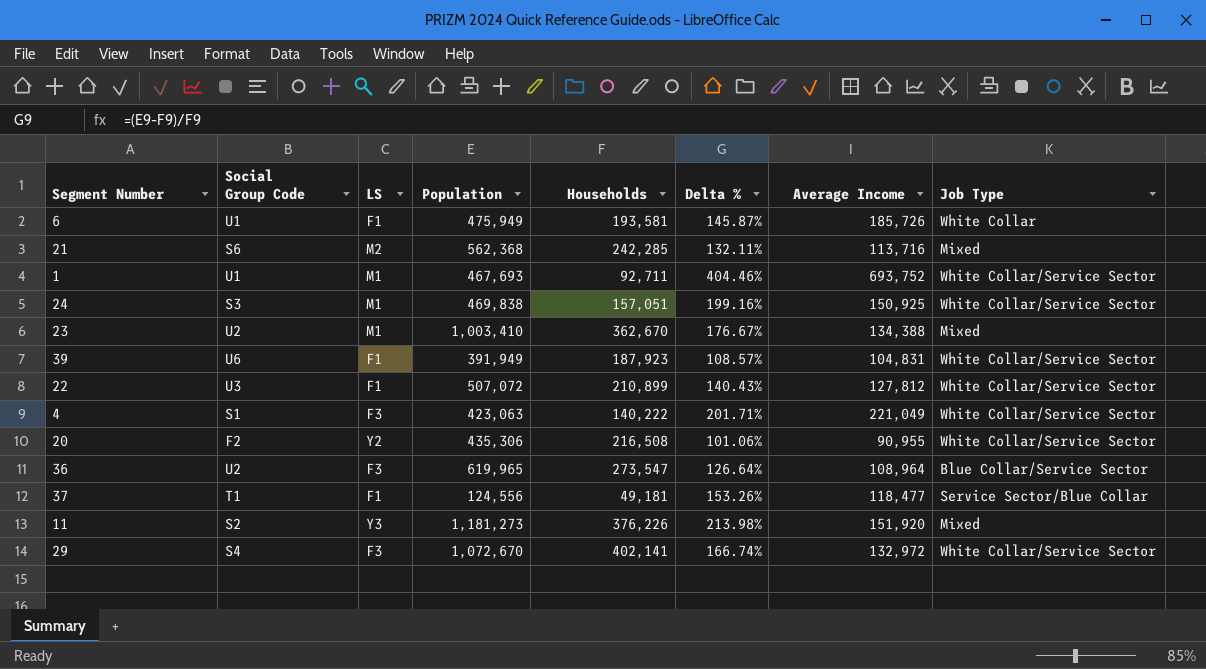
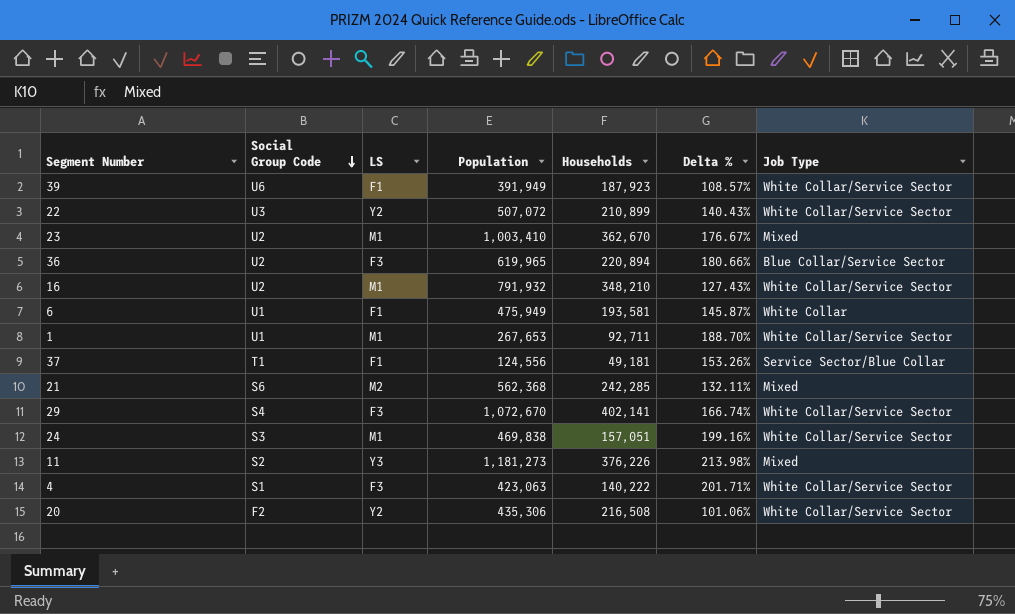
row order: none -> Social Group Code descending
column Average Income | position: 7 -> none
22 | LS: F1 -> Y2
36 | Households: 273,547 -> 220,894
36 | Delta %: 126.64% -> 180.66%
row 16: none -> U2 | M1 | 791,932 | 348,210 | 127.43% | White Collar/Service Sector
1 | Population: 467,693 -> 267,653
1 | Delta %: 404.46% -> 188.70%

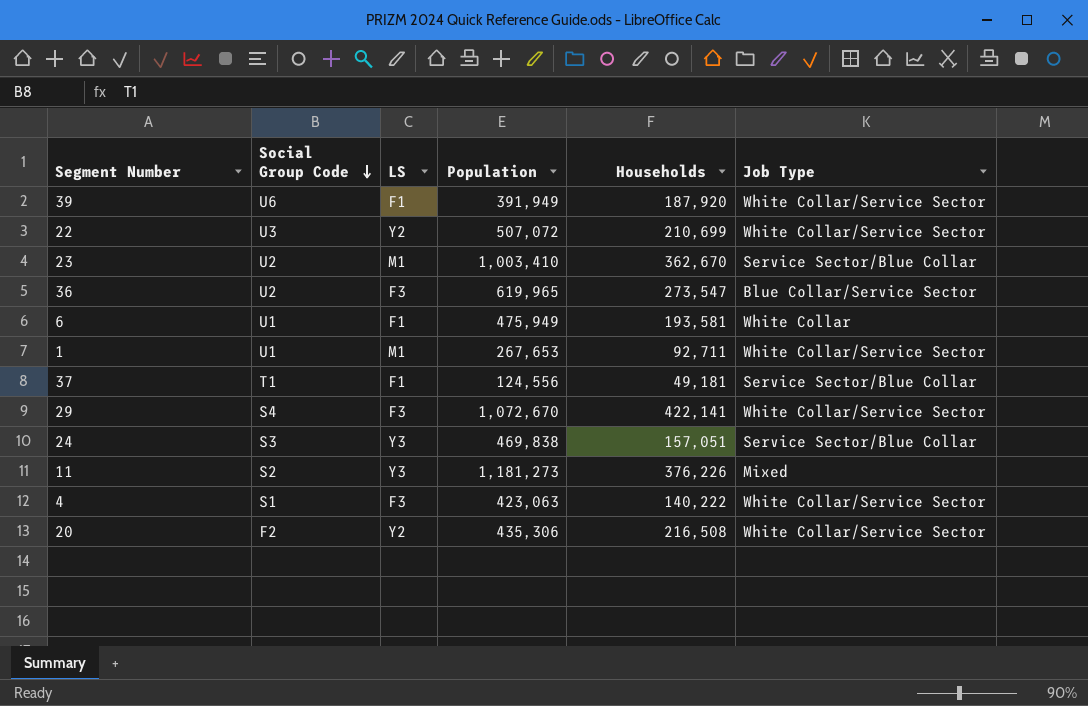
column Delta % | formula: ([Population] - [Households]) / [Households] -> none
row 16: U2 | M1 | 791,932 | 348,210 | 127.43% | White Collar/Service Sector -> none
row 21: S6 | M2 | 562,368 | 242,285 | 132.11% | Mixed -> none
39 | Households: 187,923 -> 187,920
22 | Households: 210,899 -> 210,699
23 | Job Type: Mixed -> Service Sector/Blue Collar
36 | Households: 220,894 -> 273,547
29 | Households: 402,141 -> 422,141
24 | LS: M1 -> Y3
24 | Job Type: White Collar/Service Sector -> Service Sector/Blue Collar

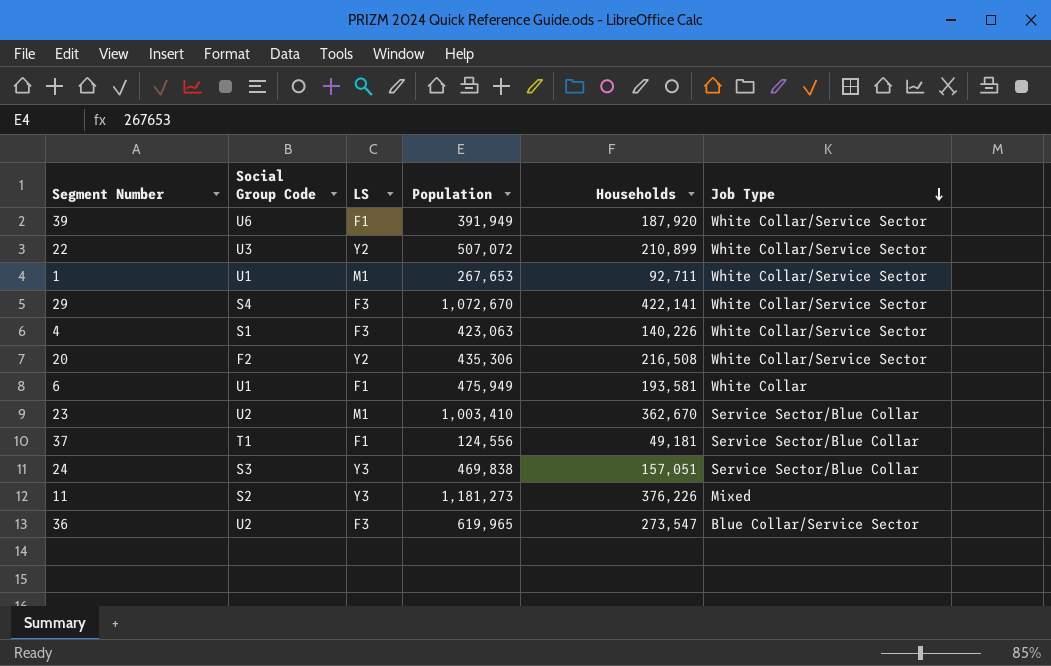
row order: Social Group Code descending -> Job Type descending
22 | Households: 210,699 -> 210,899
4 | Households: 140,222 -> 140,226

